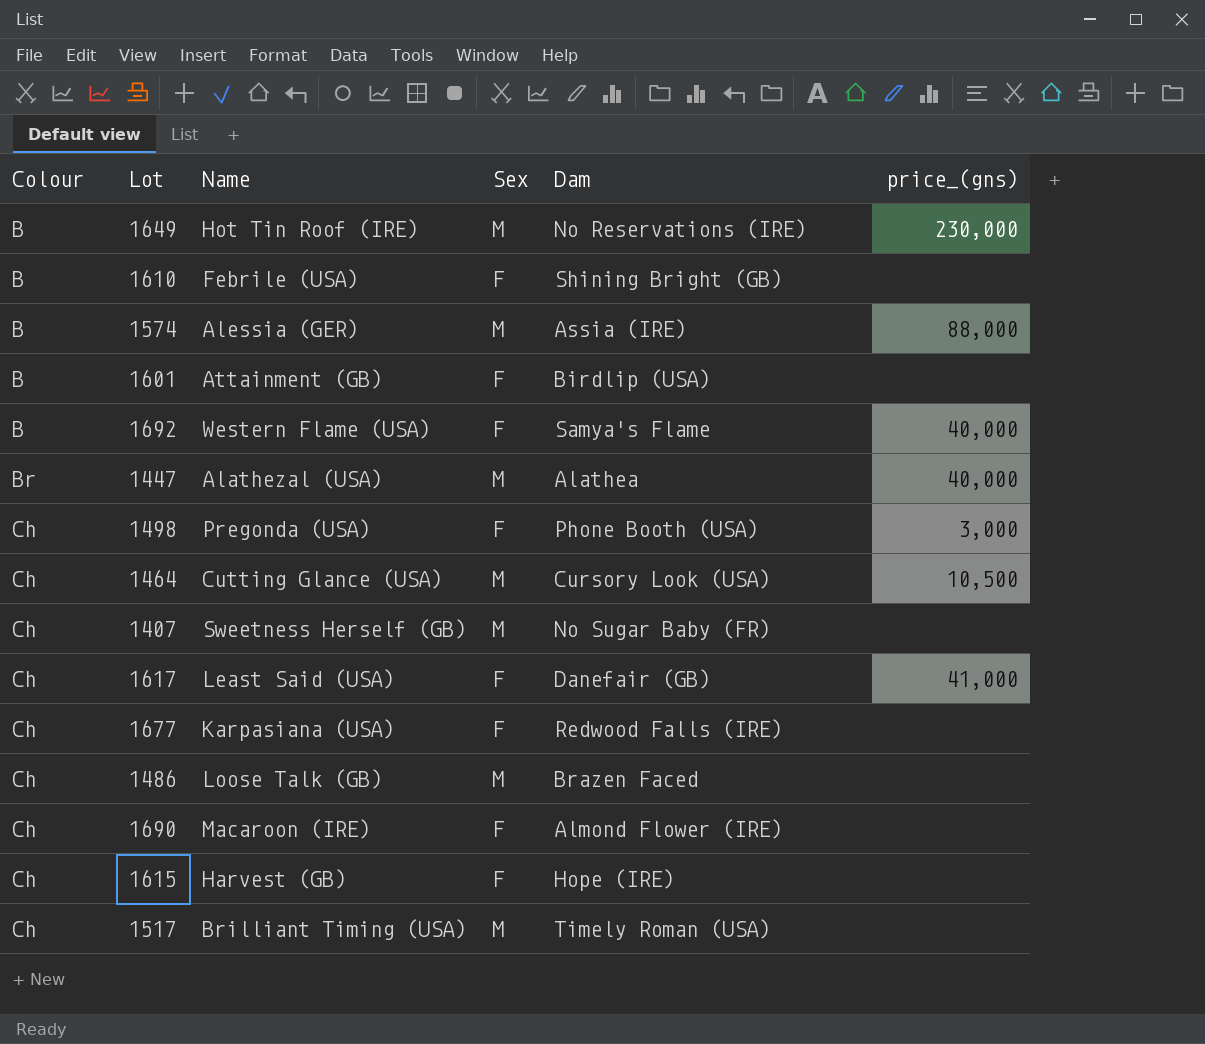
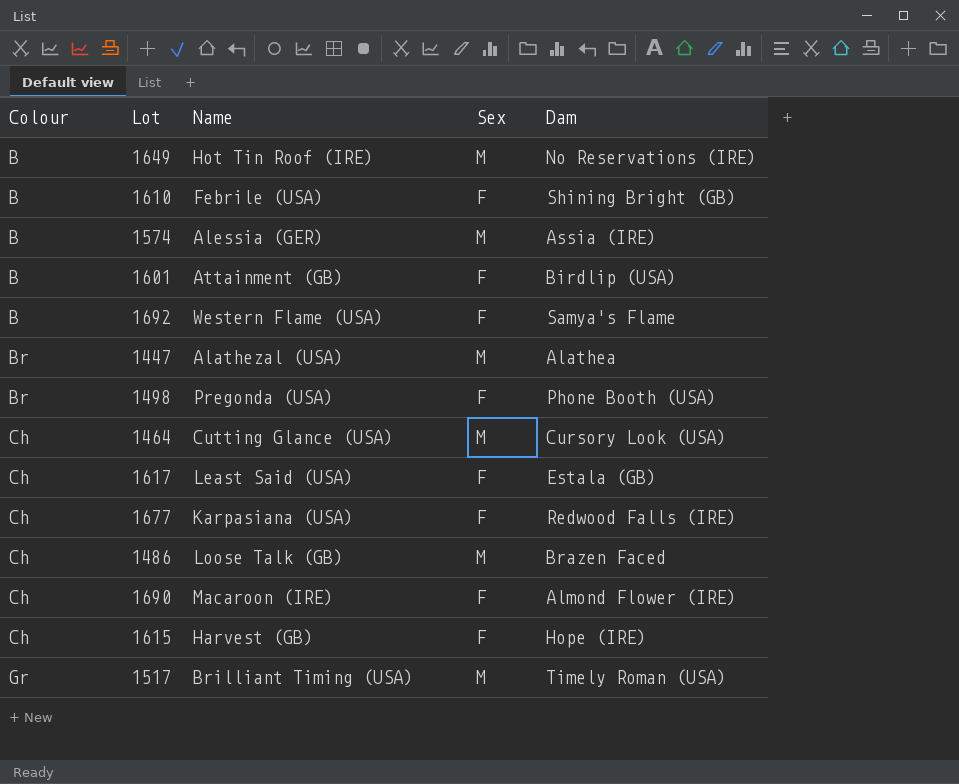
column price_(gns) | position: 6 -> none
row 1407: Ch | Sweetness Herself (GB) | M | No Sugar Baby (FR) | none -> none
1498 | Colour: Ch -> Br
1617 | Dam: Danefair (GB) -> Estala (GB)
1517 | Colour: Ch -> Gr

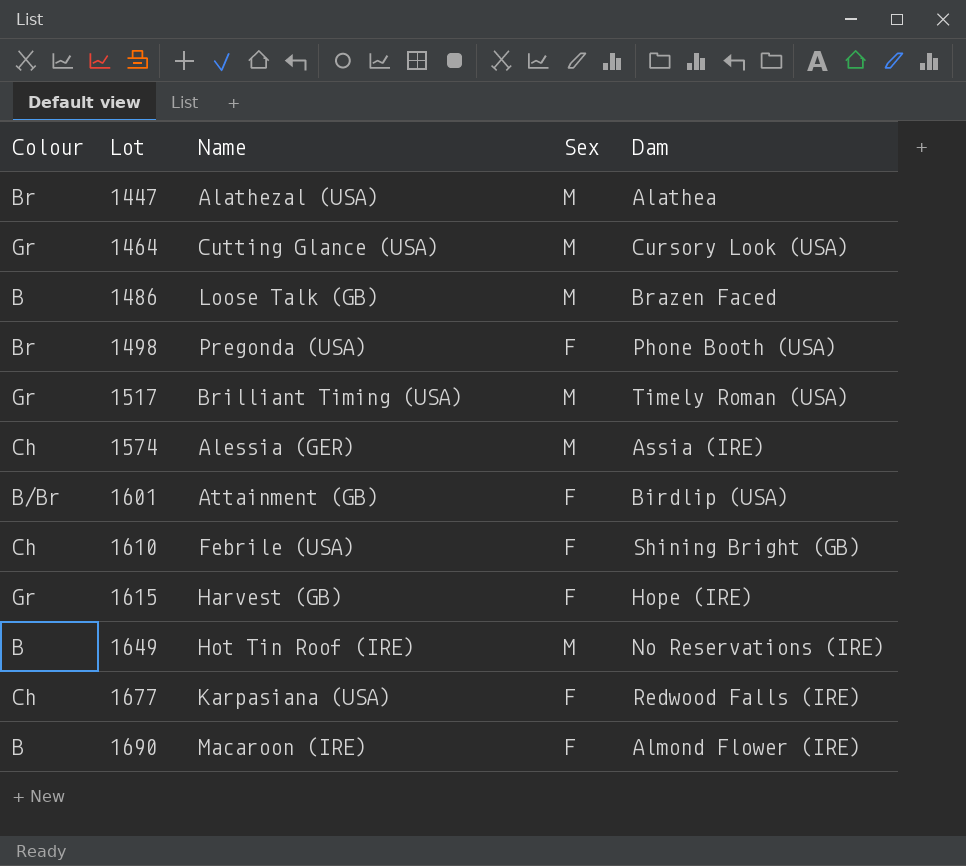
row order: Colour ascending -> Lot ascending
row 1692: B | Western Flame (USA) | F | Samya's Flame -> none
row 1617: Ch | Least Said (USA) | F | Estala (GB) -> none
1464 | Colour: Ch -> Gr
1486 | Colour: Ch -> B
1574 | Colour: B -> Ch
1601 | Colour: B -> B/Br
1610 | Colour: B -> Ch
1615 | Colour: Ch -> Gr
1690 | Colour: Ch -> B

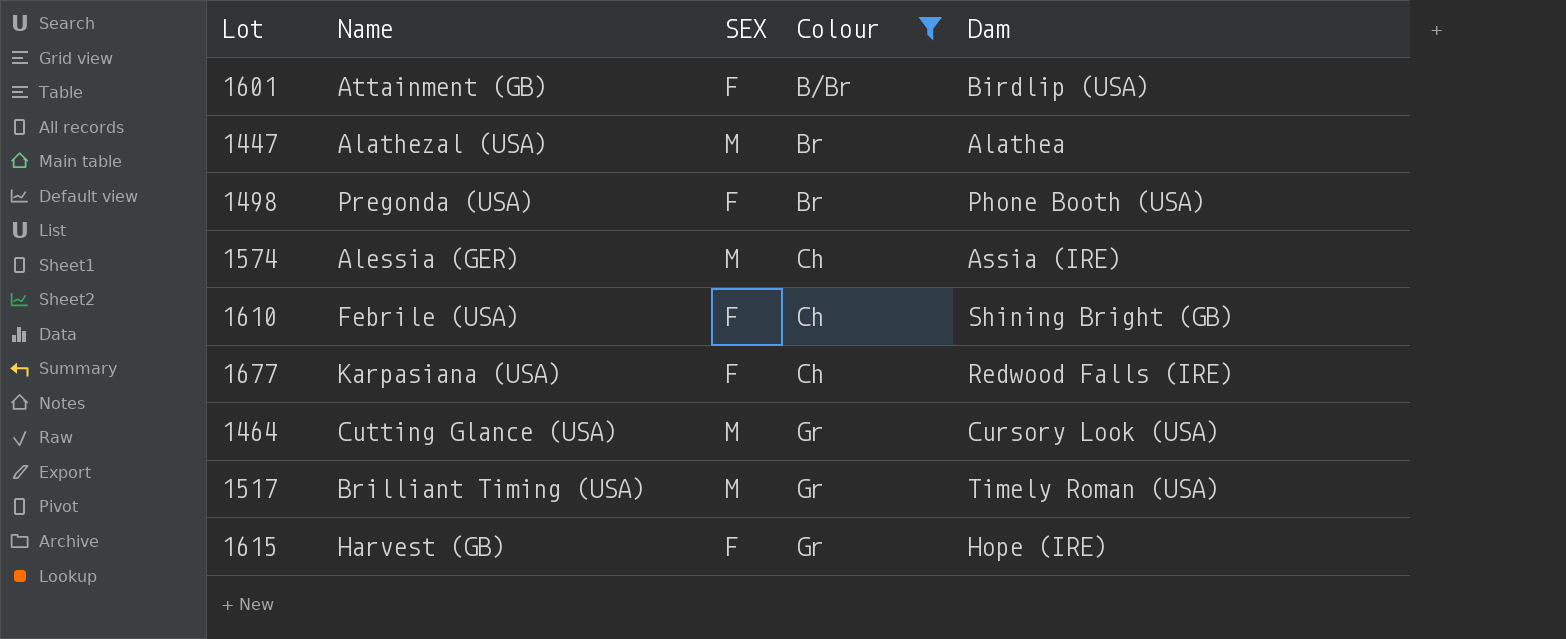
filter: none -> Colour != B
row order: Lot ascending -> Colour ascending
column name: Sex -> SEX
column Colour | position: 1 -> 4

